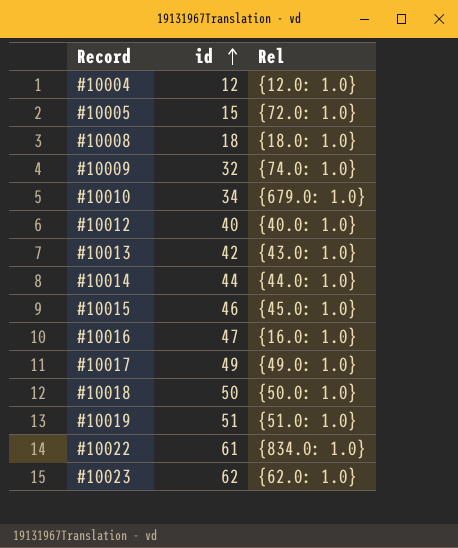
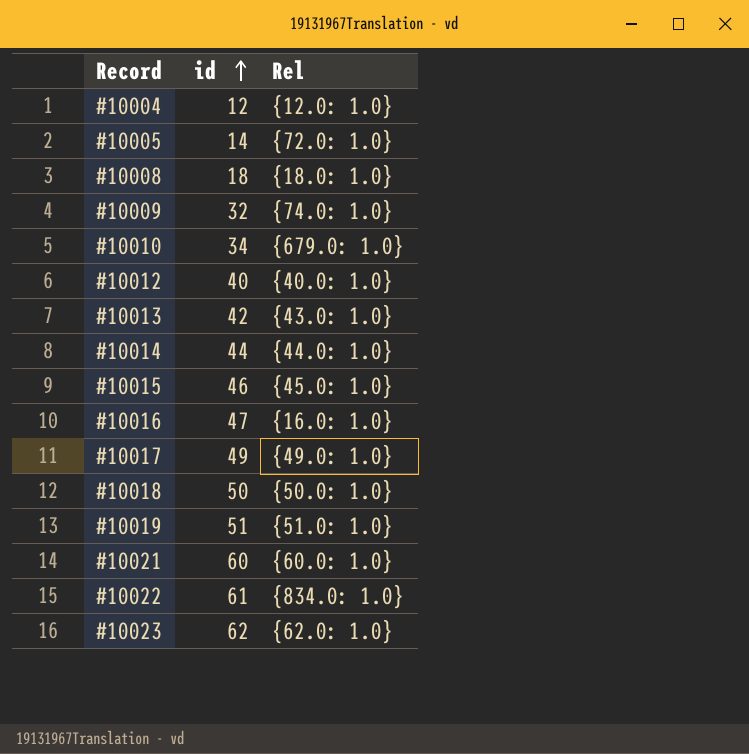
#10005 | id: 15 -> 14
row #10021: none -> 60 | {60.0: 1.0}

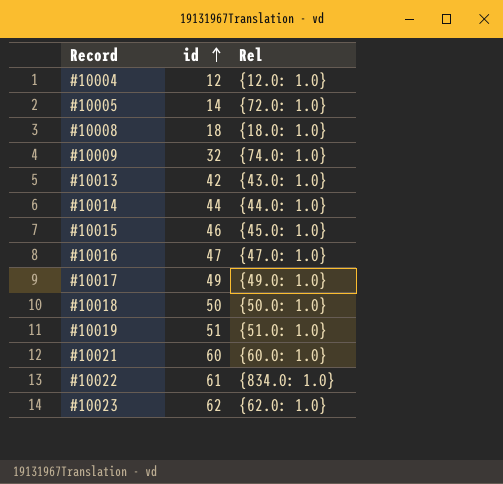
row #10010: 34 | {679.0: 1.0} -> none
row #10012: 40 | {40.0: 1.0} -> none
#10016 | Rel: {16.0: 1.0} -> {47.0: 1.0}

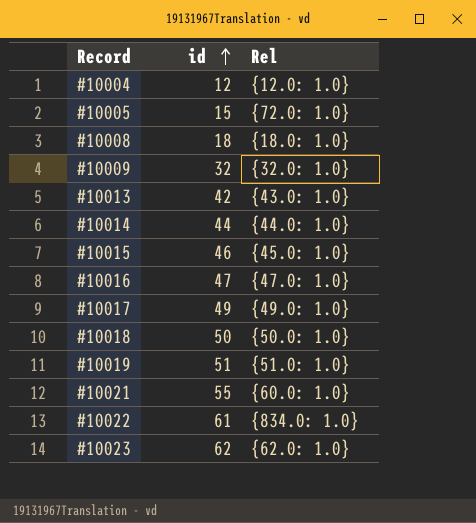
#10005 | id: 14 -> 15
#10009 | Rel: {74.0: 1.0} -> {32.0: 1.0}
#10021 | id: 60 -> 55

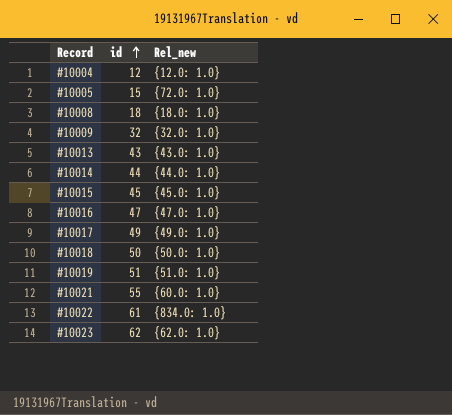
column name: Rel -> Rel_new
#10013 | id: 42 -> 43
#10015 | id: 46 -> 45

